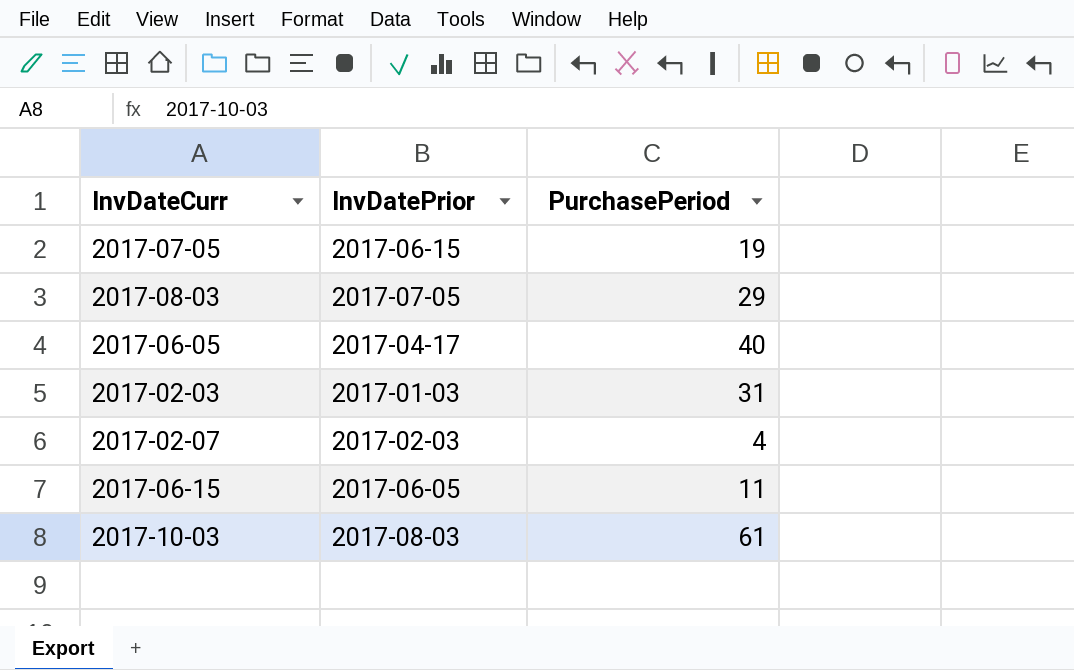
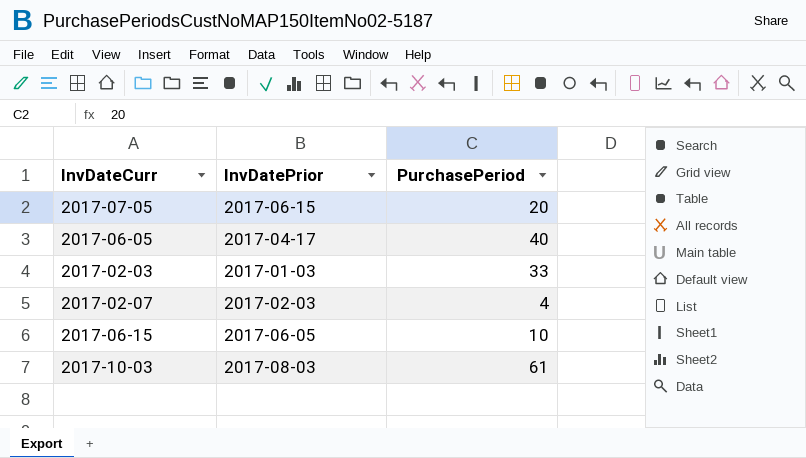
row 2017-08-03: 2017-07-05 | 29 -> none
2017-07-05 | PurchasePeriod: 19 -> 20
2017-02-03 | PurchasePeriod: 31 -> 33
2017-06-15 | PurchasePeriod: 11 -> 10

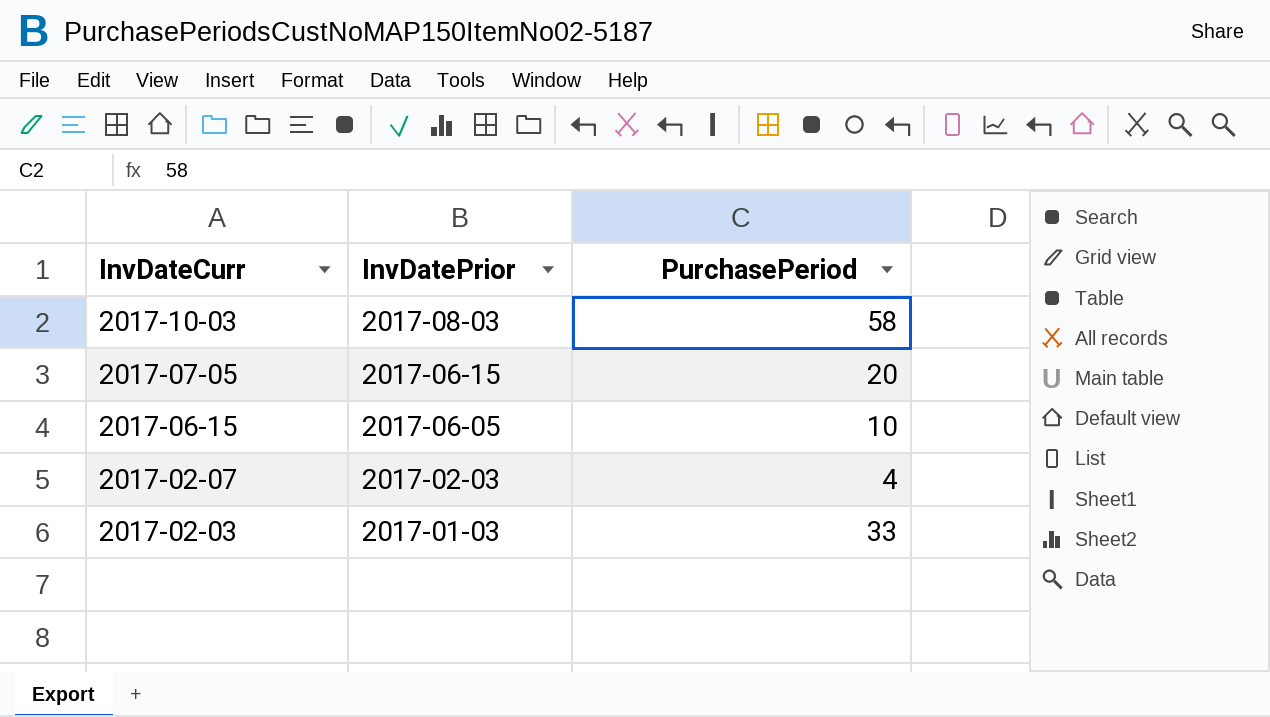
row order: none -> InvDateCurr descending
row 2017-06-05: 2017-04-17 | 40 -> none
2017-10-03 | PurchasePeriod: 61 -> 58

